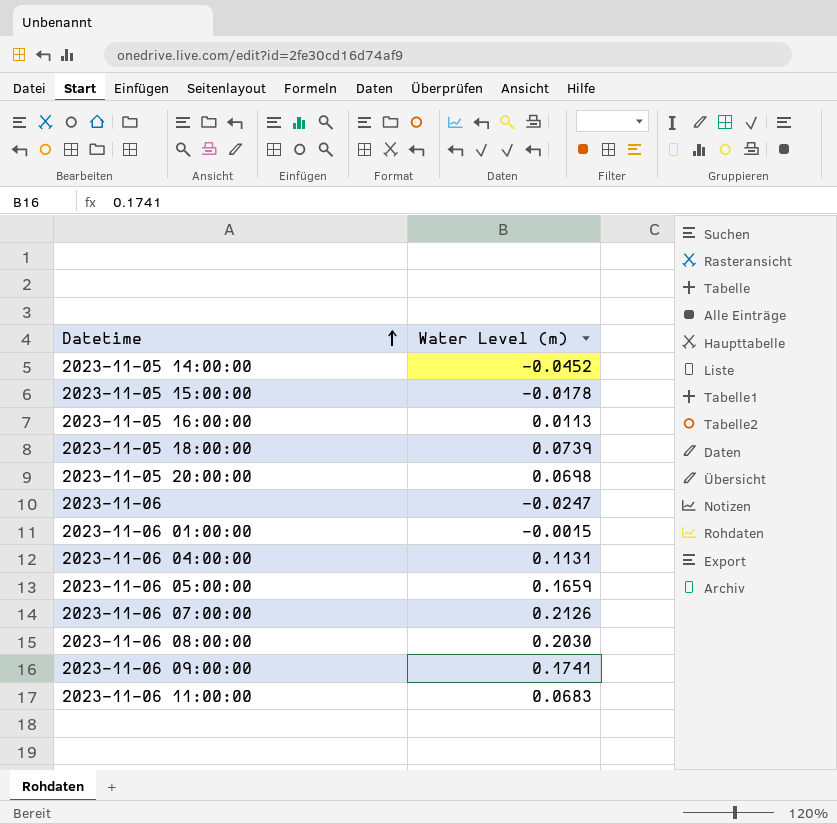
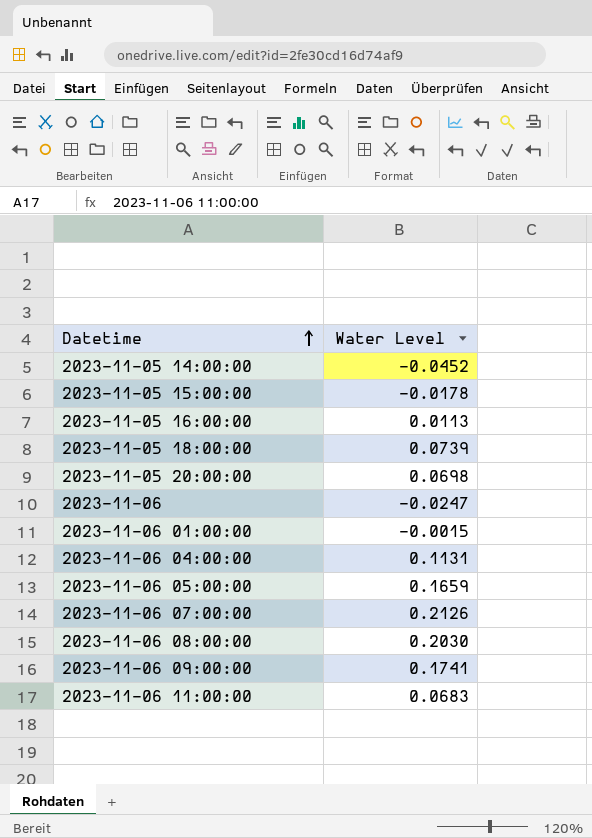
column name: Water Level (m) -> Water Level

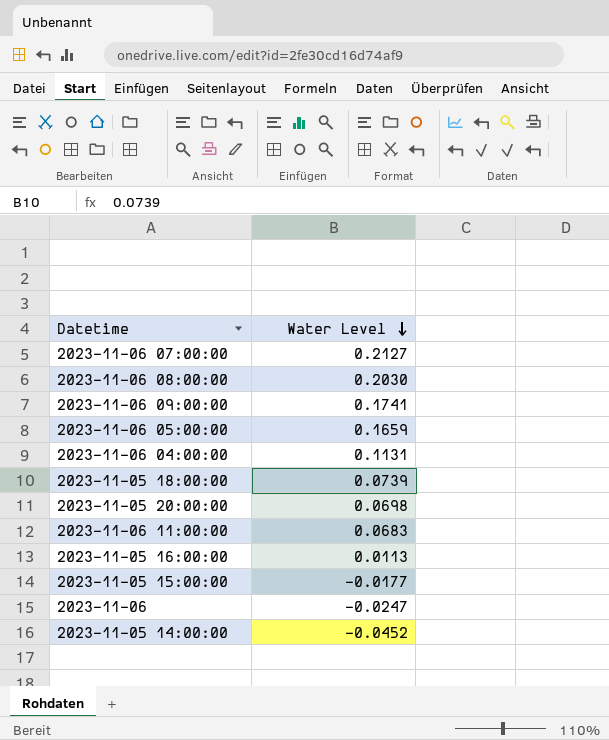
row order: Datetime ascending -> Water Level descending
row 2023-11-06 01:00:00: -0.0015 -> none
2023-11-06 07:00:00 | Water Level: 0.2126 -> 0.2127
2023-11-05 15:00:00 | Water Level: -0.0178 -> -0.0177

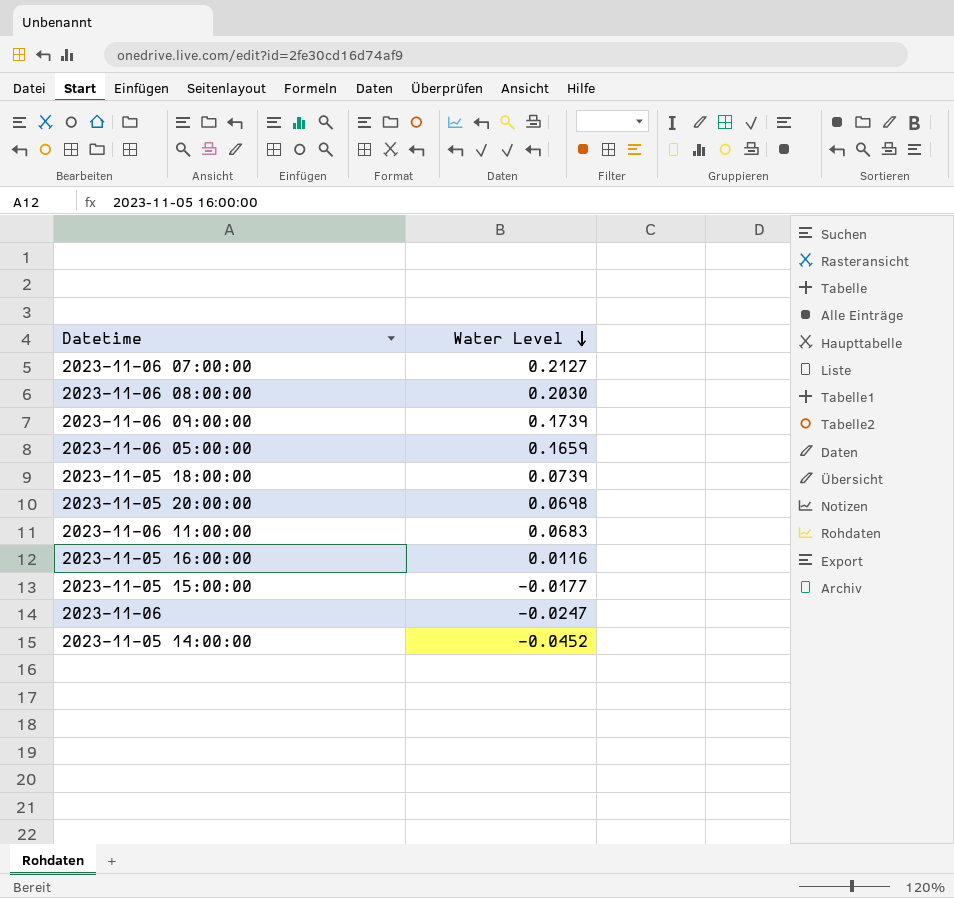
row 2023-11-06 04:00:00: 0.1131 -> none
2023-11-06 09:00:00 | Water Level: 0.1741 -> 0.1739
2023-11-05 16:00:00 | Water Level: 0.0113 -> 0.0116

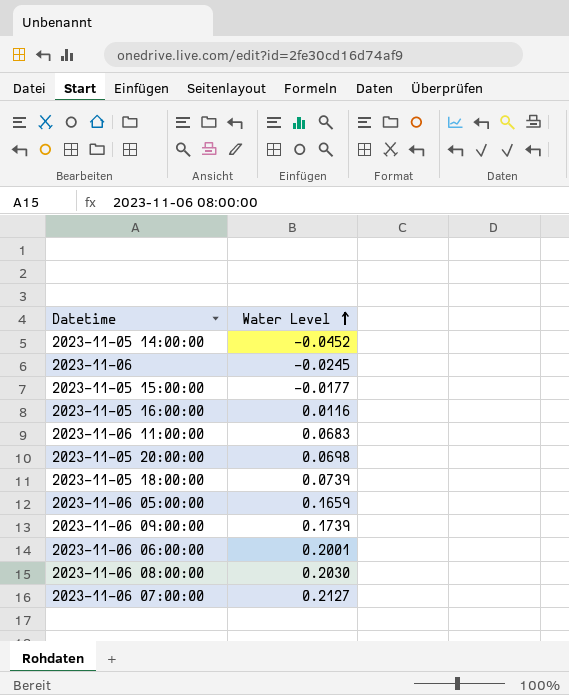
row order: Water Level descending -> Water Level ascending
2023-11-06 | Water Level: -0.0247 -> -0.0245
row 2023-11-06 06:00:00: none -> 0.2001

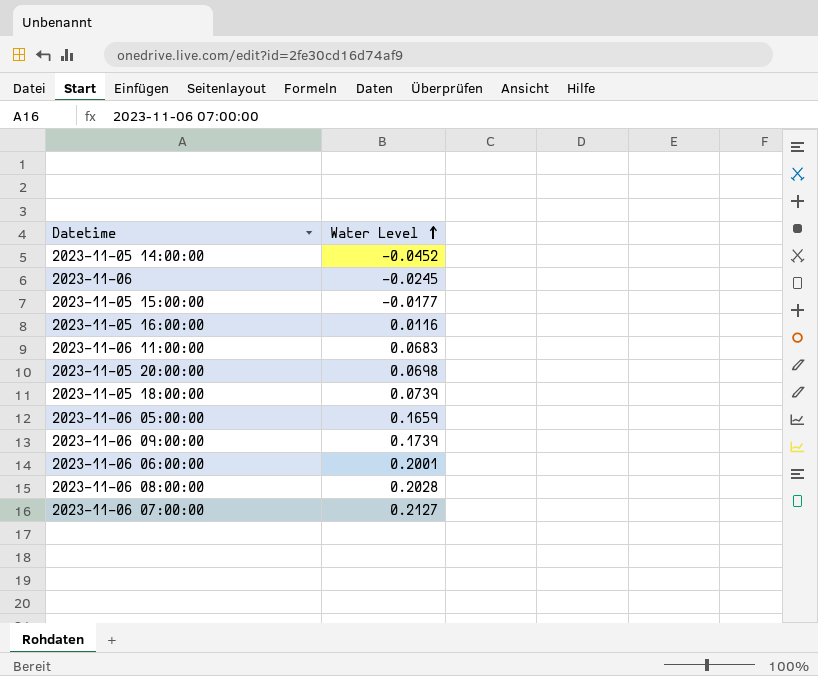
2023-11-06 08:00:00 | Water Level: 0.2030 -> 0.2028

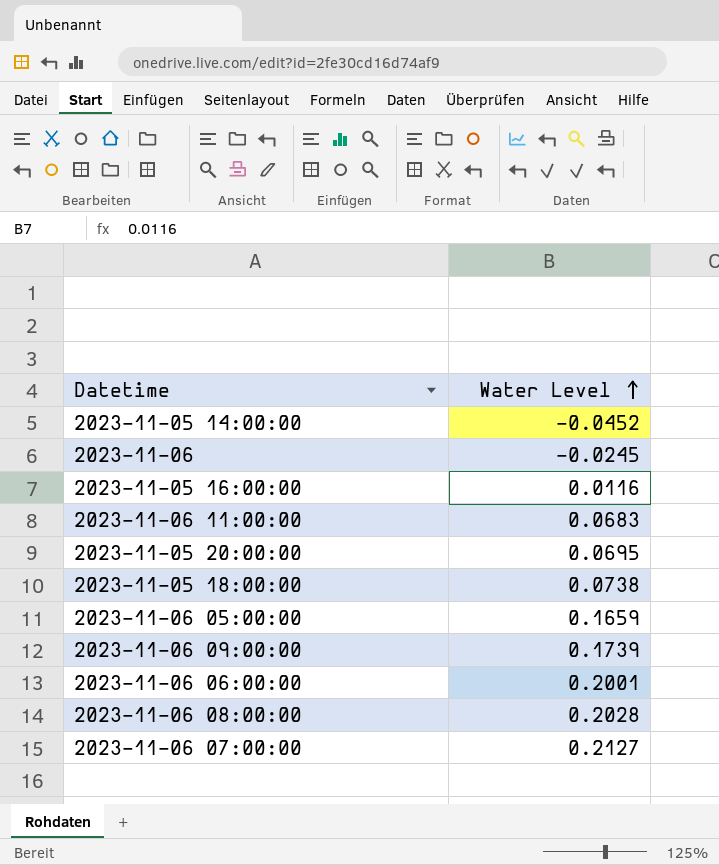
row 2023-11-05 15:00:00: -0.0177 -> none
2023-11-05 20:00:00 | Water Level: 0.0698 -> 0.0695
2023-11-05 18:00:00 | Water Level: 0.0739 -> 0.0738

